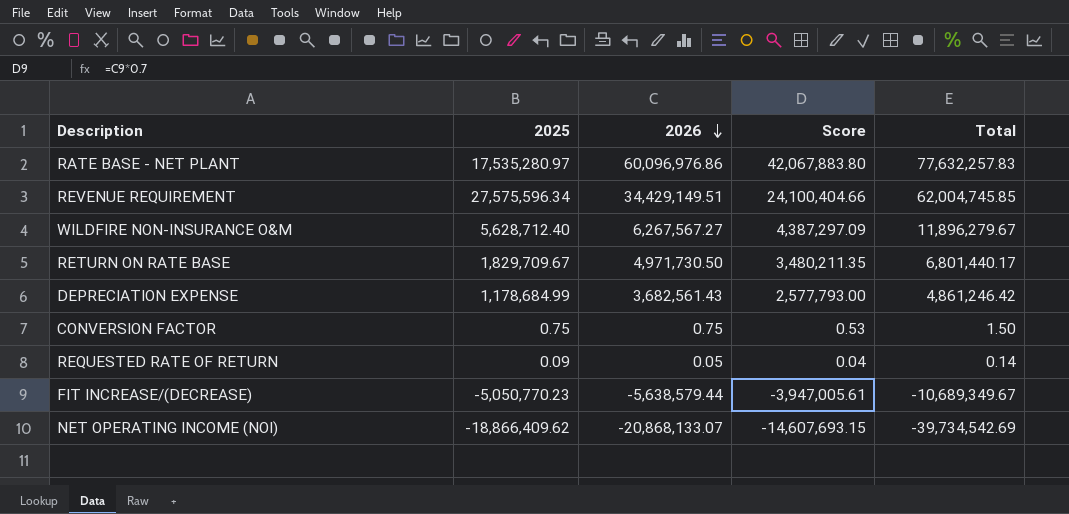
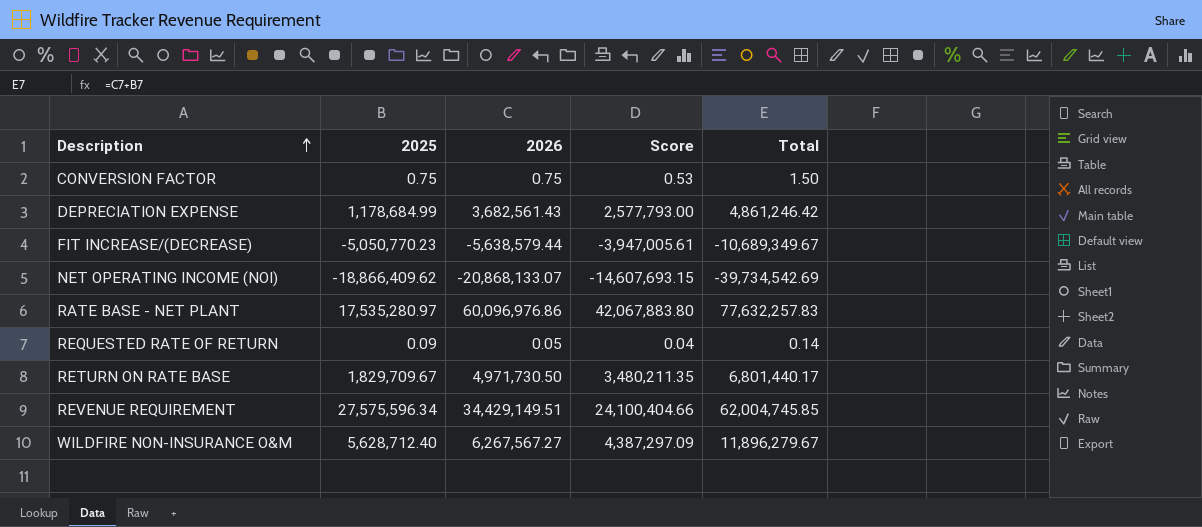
row order: 2026 descending -> Description ascending

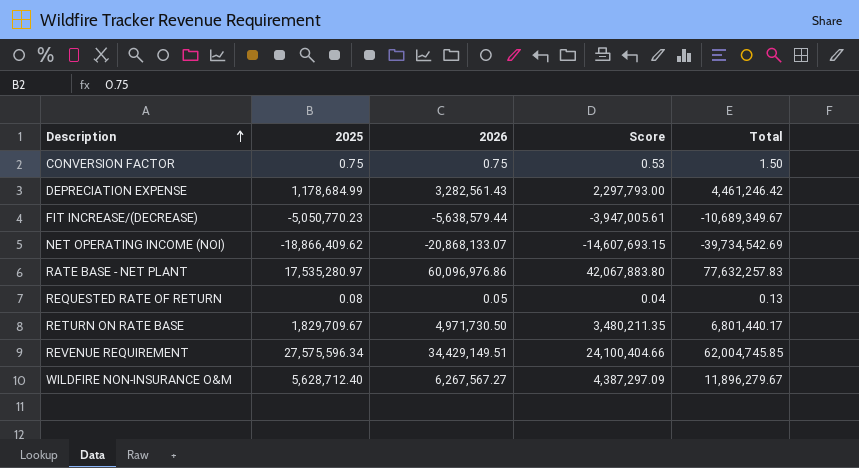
DEPRECIATION EXPENSE | 2026: 3,682,561.43 -> 3,282,561.43
DEPRECIATION EXPENSE | Score: 2,577,793.00 -> 2,297,793.00
DEPRECIATION EXPENSE | Total: 4,861,246.42 -> 4,461,246.42
REQUESTED RATE OF RETURN | 2025: 0.09 -> 0.08
REQUESTED RATE OF RETURN | Total: 0.14 -> 0.13

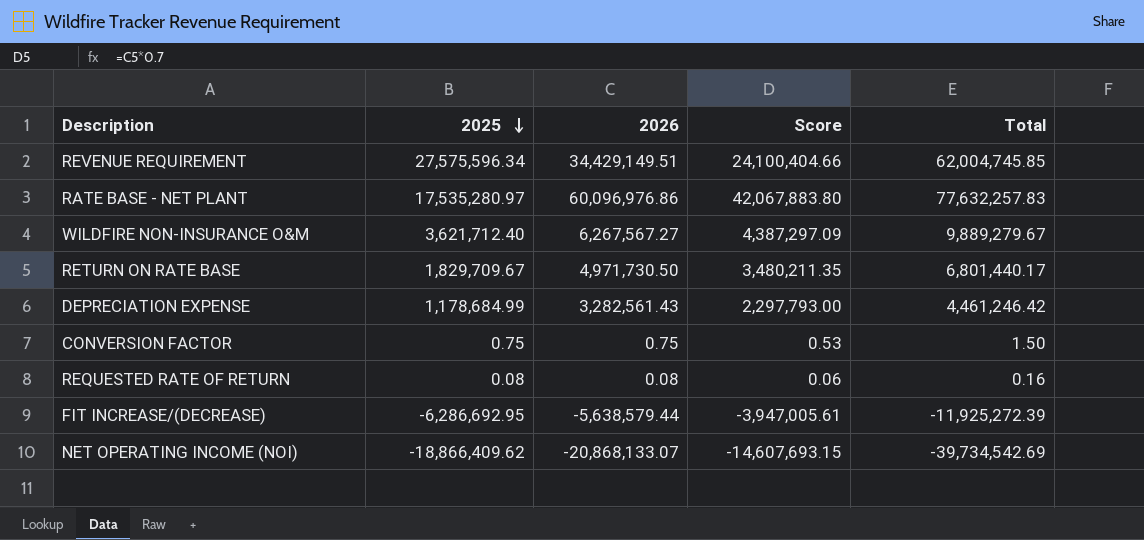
row order: Description ascending -> 2025 descending
WILDFIRE NON-INSURANCE O&M | 2025: 5,628,712.40 -> 3,621,712.40
WILDFIRE NON-INSURANCE O&M | Total: 11,896,279.67 -> 9,889,279.67
REQUESTED RATE OF RETURN | 2026: 0.05 -> 0.08
REQUESTED RATE OF RETURN | Score: 0.04 -> 0.06
REQUESTED RATE OF RETURN | Total: 0.13 -> 0.16
FIT INCREASE/(DECREASE) | 2025: -5,050,770.23 -> -6,286,692.95
FIT INCREASE/(DECREASE) | Total: -10,689,349.67 -> -11,925,272.39

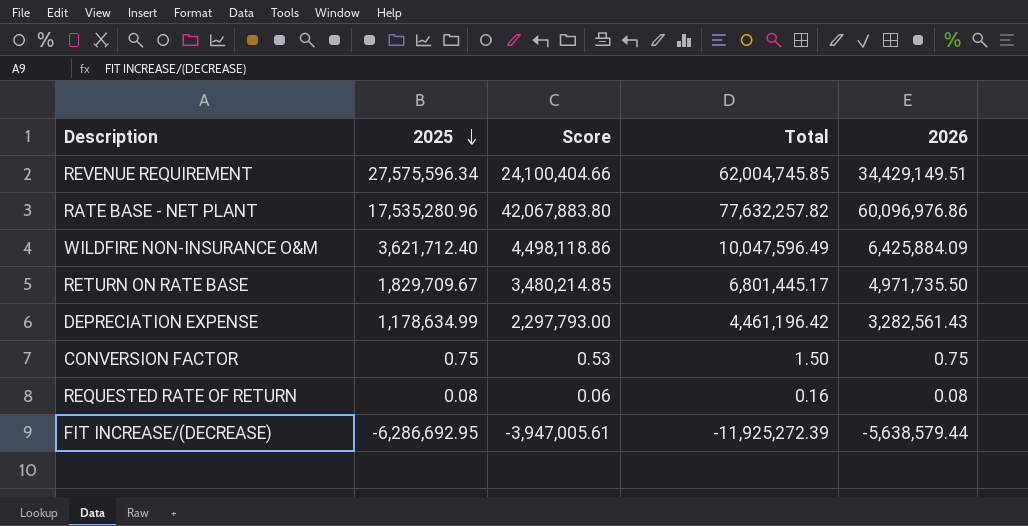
column 2026 | position: 3 -> 5
row NET OPERATING INCOME (NOI): -18,866,409.62 | -20,868,133.07 | -14,607,693.15 | -39,734,542.69 -> none
RATE BASE - NET PLANT | 2025: 17,535,280.97 -> 17,535,280.96
RATE BASE - NET PLANT | Total: 77,632,257.83 -> 77,632,257.82
WILDFIRE NON-INSURANCE O&M | Score: 4,387,297.09 -> 4,498,118.86
WILDFIRE NON-INSURANCE O&M | Total: 9,889,279.67 -> 10,047,596.49
WILDFIRE NON-INSURANCE O&M | 2026: 6,267,567.27 -> 6,425,884.09
RETURN ON RATE BASE | Score: 3,480,211.35 -> 3,480,214.85
RETURN ON RATE BASE | Total: 6,801,440.17 -> 6,801,445.17
RETURN ON RATE BASE | 2026: 4,971,730.50 -> 4,971,735.50
DEPRECIATION EXPENSE | 2025: 1,178,684.99 -> 1,178,634.99
DEPRECIATION EXPENSE | Total: 4,461,246.42 -> 4,461,196.42

